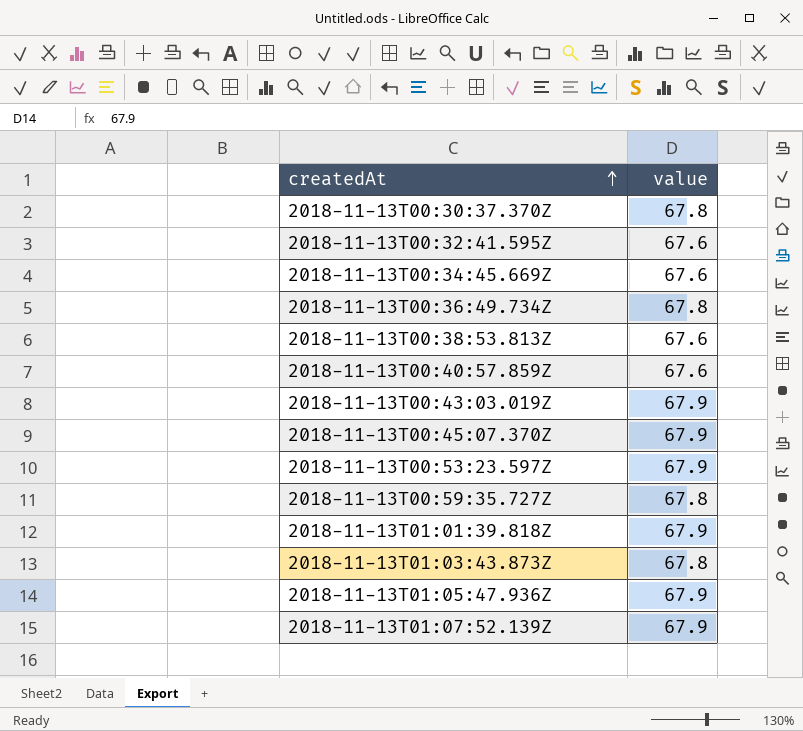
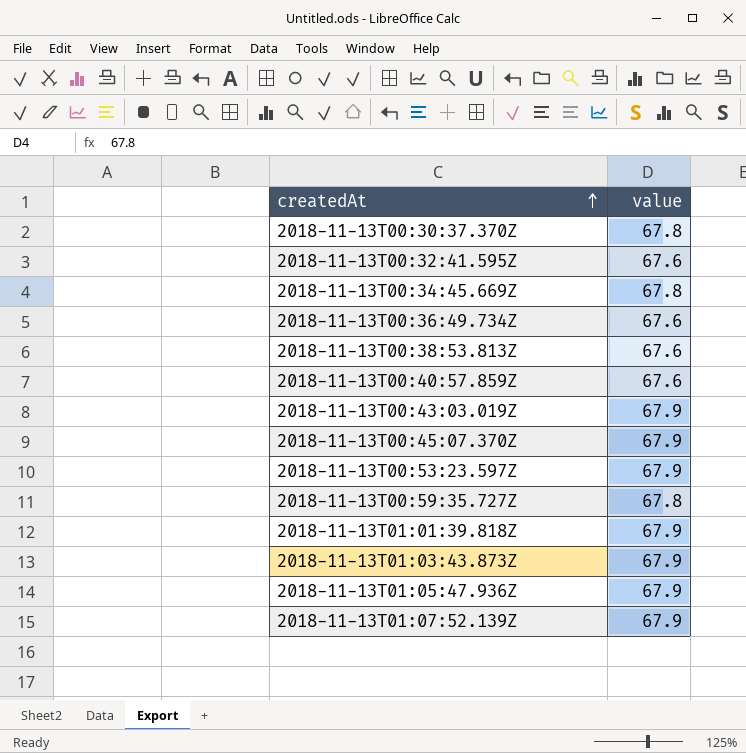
2018-11-13T00:34:45.669Z | value: 67.6 -> 67.8
2018-11-13T00:36:49.734Z | value: 67.8 -> 67.6
2018-11-13T01:03:43.873Z | value: 67.8 -> 67.9

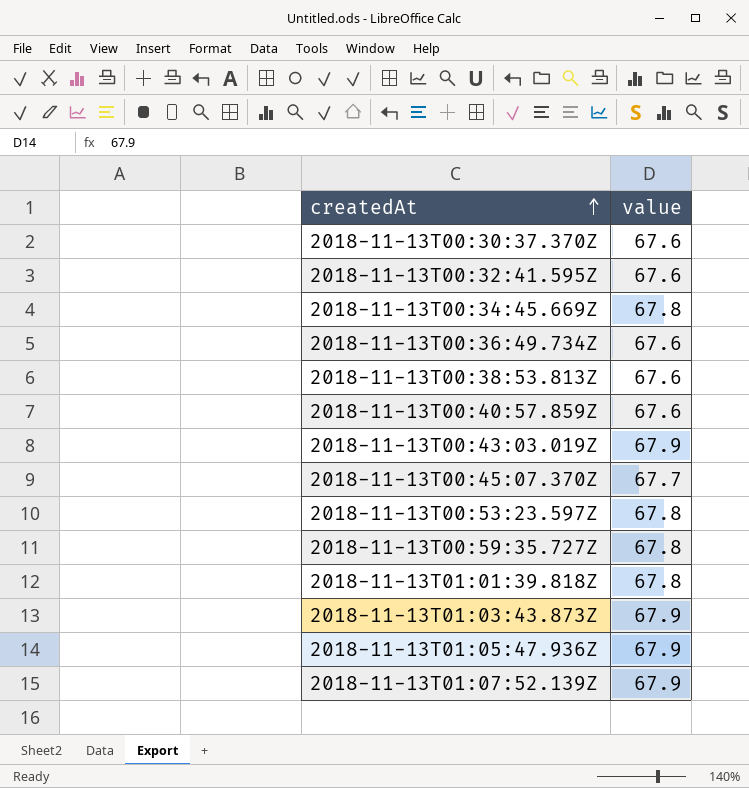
2018-11-13T00:30:37.370Z | value: 67.8 -> 67.6
2018-11-13T00:45:07.370Z | value: 67.9 -> 67.7
2018-11-13T00:53:23.597Z | value: 67.9 -> 67.8
2018-11-13T01:01:39.818Z | value: 67.9 -> 67.8

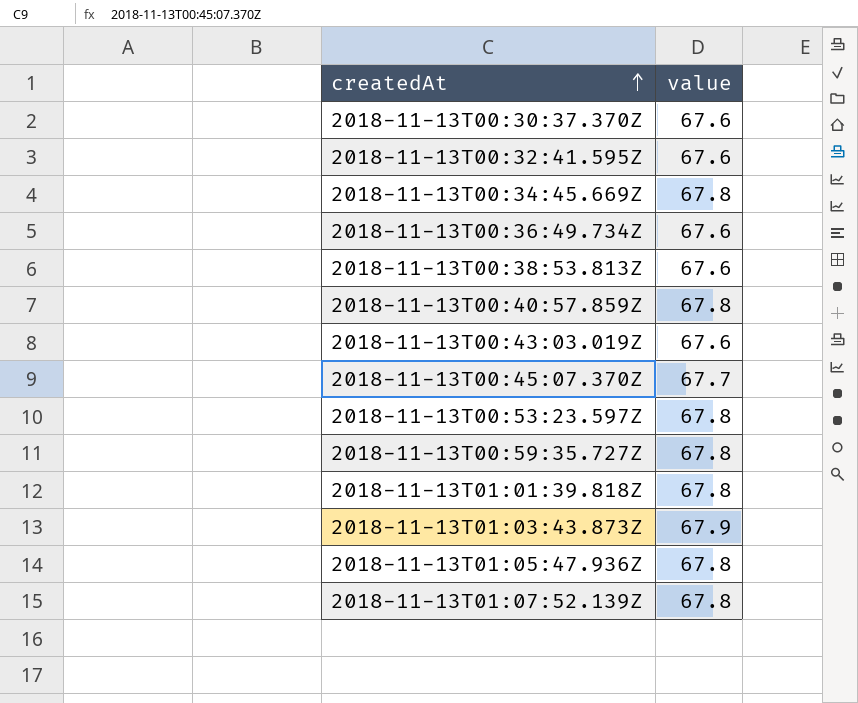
2018-11-13T00:40:57.859Z | value: 67.6 -> 67.8
2018-11-13T00:43:03.019Z | value: 67.9 -> 67.6
2018-11-13T01:05:47.936Z | value: 67.9 -> 67.8
2018-11-13T01:07:52.139Z | value: 67.9 -> 67.8

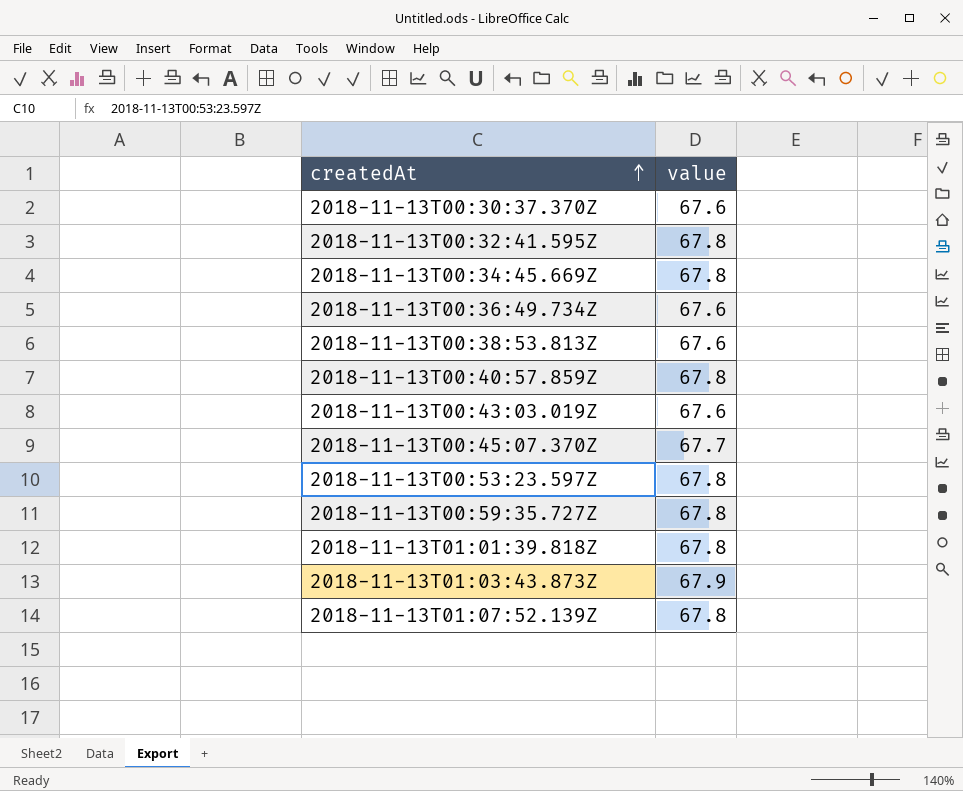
row 2018-11-13T01:05:47.936Z: 67.8 -> none
2018-11-13T00:32:41.595Z | value: 67.6 -> 67.8

